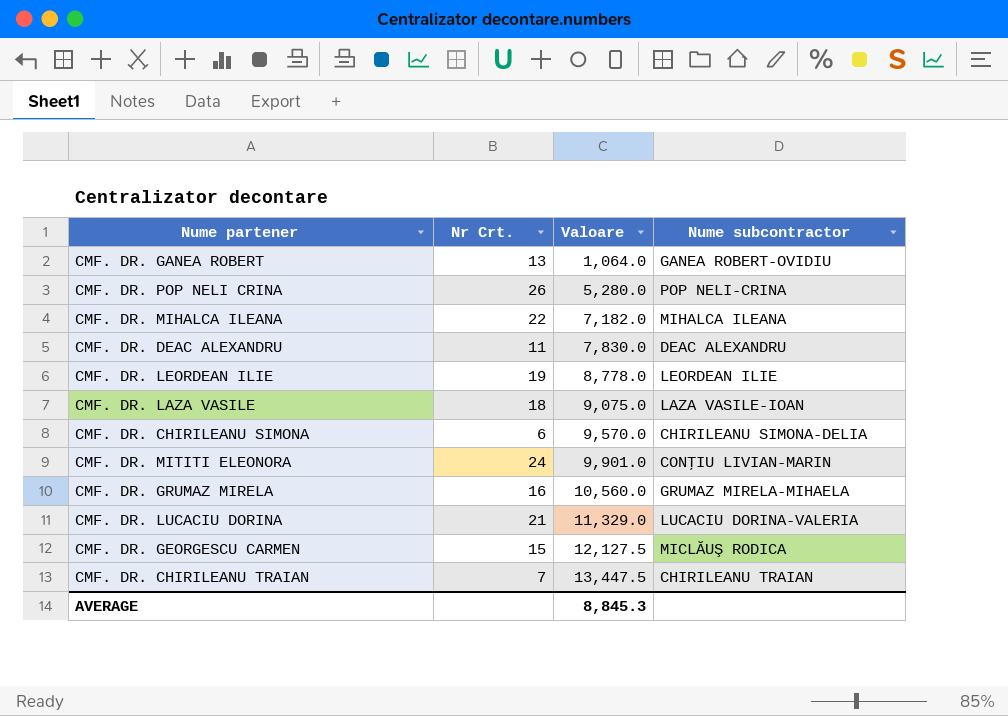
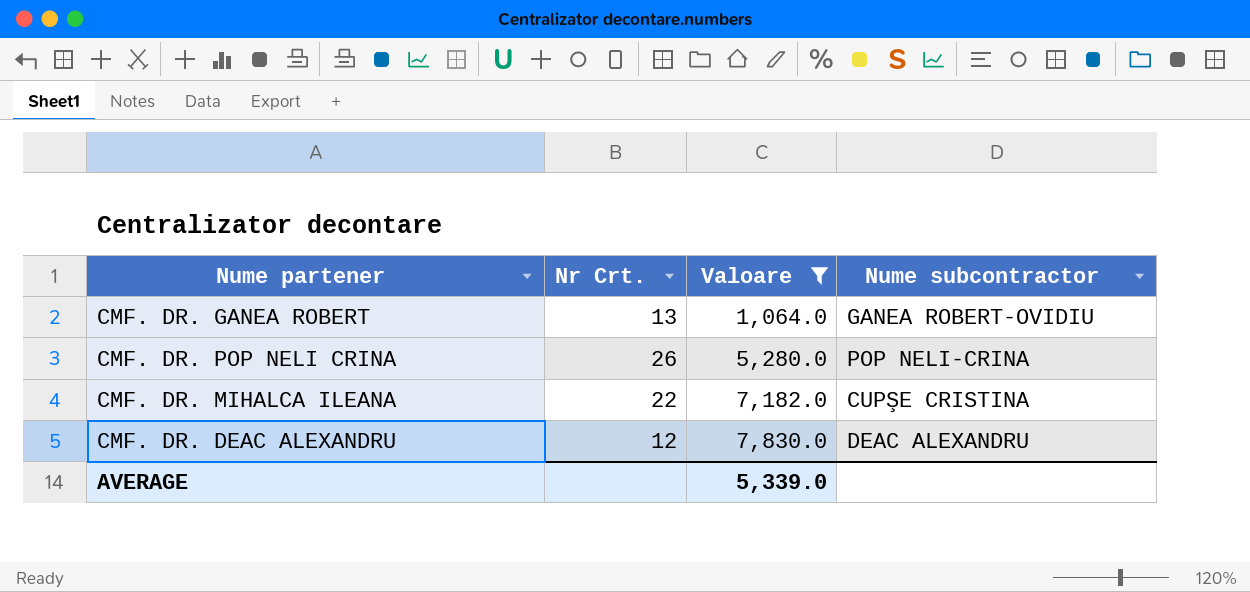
filter: none -> Valoare <= 7,830.0
CMF. DR. MIHALCA ILEANA | Nume subcontractor: MIHALCA ILEANA -> CUPŞE CRISTINA
CMF. DR. DEAC ALEXANDRU | Nr Crt.: 11 -> 12
AVERAGE | Valoare: 8,845.3 -> 5,339.0

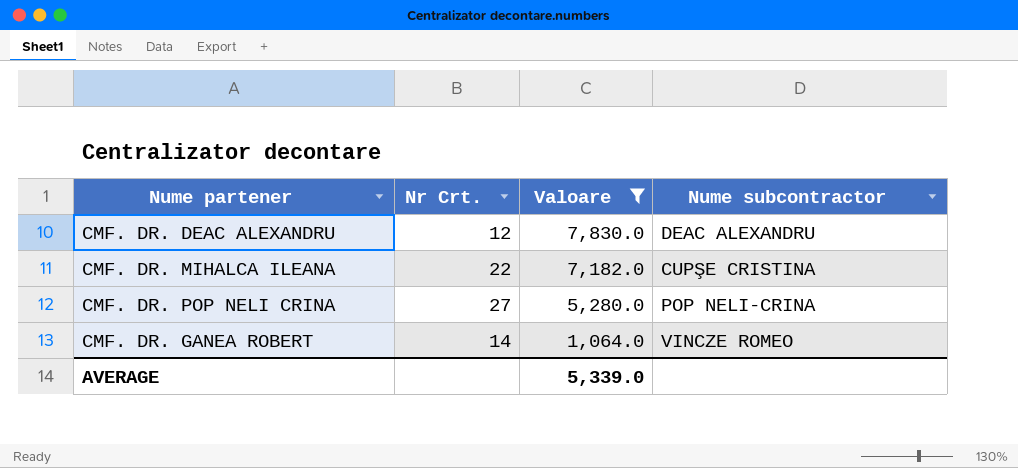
row order: Valoare ascending -> Valoare descending
CMF. DR. POP NELI CRINA | Nr Crt.: 26 -> 27
CMF. DR. GANEA ROBERT | Nr Crt.: 13 -> 14
CMF. DR. GANEA ROBERT | Nume subcontractor: GANEA ROBERT-OVIDIU -> VINCZE ROMEO

